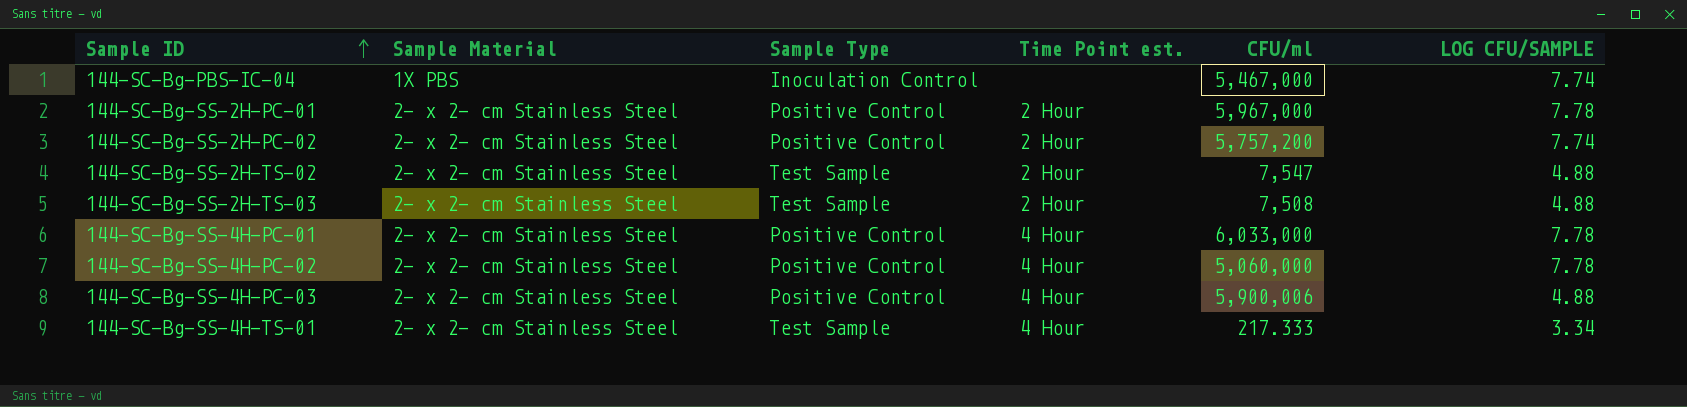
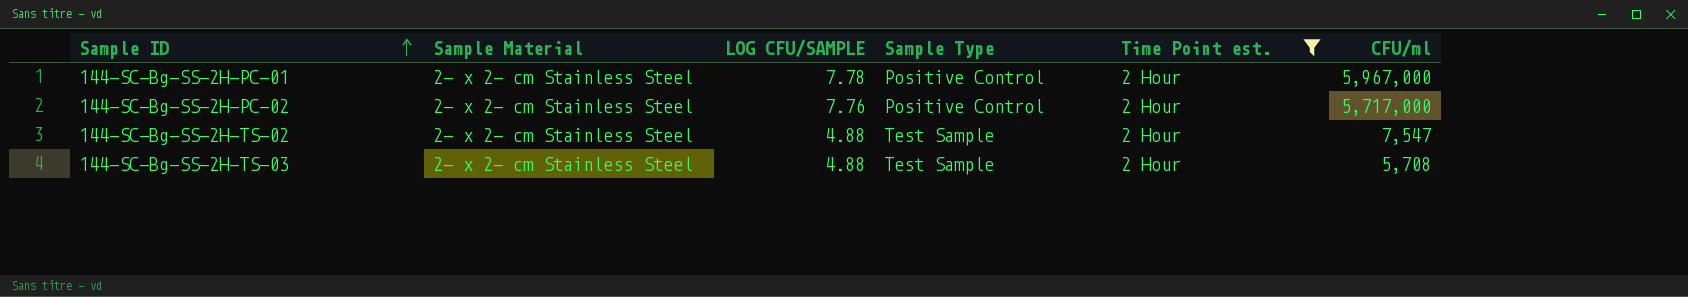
filter: none -> Time Point est. = 2 Hour
column LOG CFU/SAMPLE | position: 6 -> 3
144-SC-Bg-SS-2H-PC-02 | LOG CFU/SAMPLE: 7.74 -> 7.76
144-SC-Bg-SS-2H-PC-02 | CFU/ml: 5,757,200 -> 5,717,000
144-SC-Bg-SS-2H-TS-03 | CFU/ml: 7,508 -> 5,708

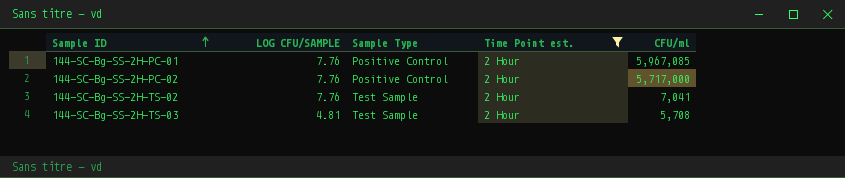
column Sample Material | position: 2 -> none
144-SC-Bg-SS-2H-PC-01 | LOG CFU/SAMPLE: 7.78 -> 7.76
144-SC-Bg-SS-2H-PC-01 | CFU/ml: 5,967,000 -> 5,967,085
144-SC-Bg-SS-2H-TS-02 | LOG CFU/SAMPLE: 4.88 -> 7.76
144-SC-Bg-SS-2H-TS-02 | CFU/ml: 7,547 -> 7,041
144-SC-Bg-SS-2H-TS-03 | LOG CFU/SAMPLE: 4.88 -> 4.81

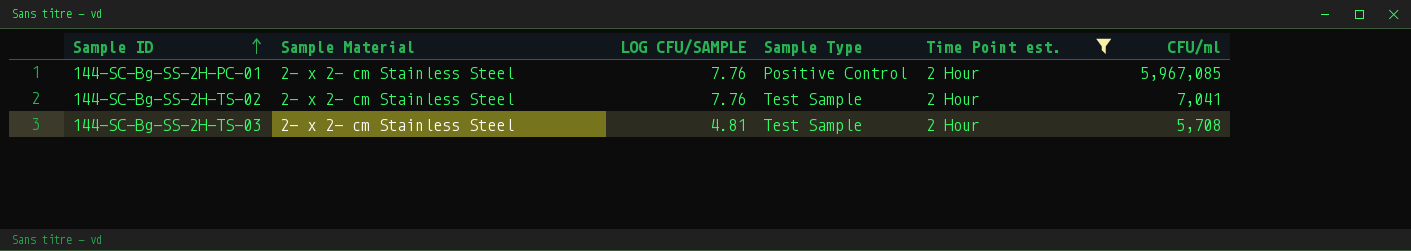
column Sample Material | position: none -> 2
row 144-SC-Bg-SS-2H-PC-02: 7.76 | Positive Control | 2 Hour | 5,717,000 -> none

